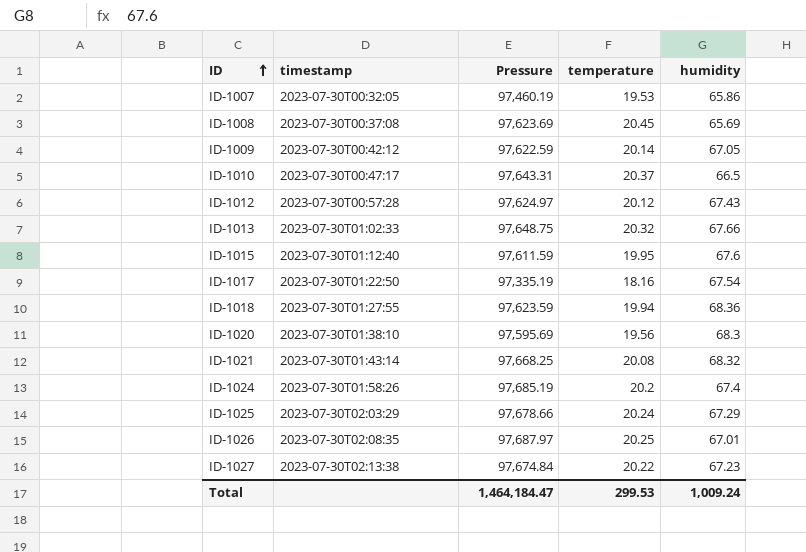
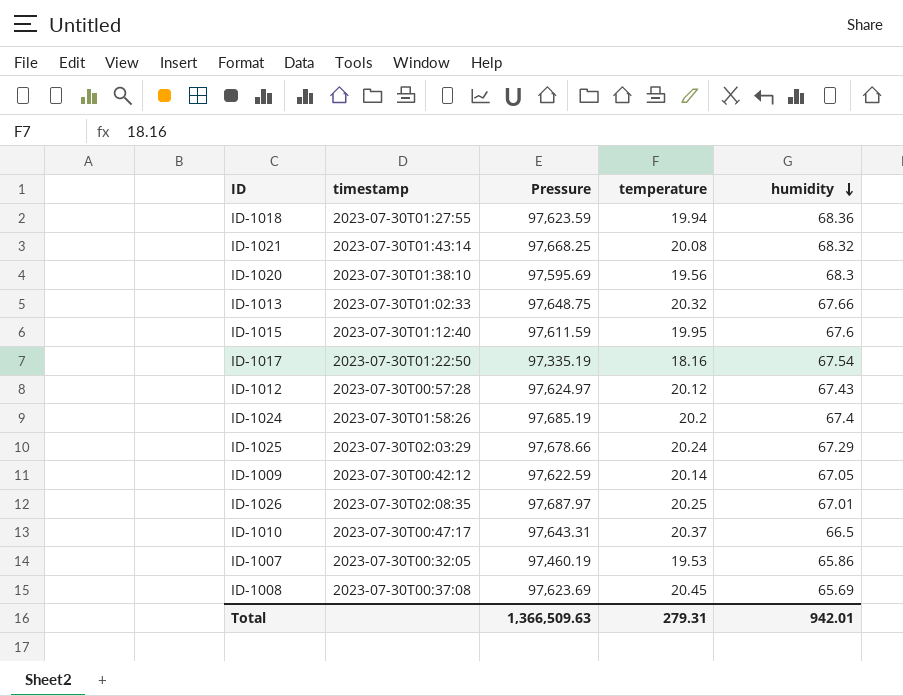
row order: ID ascending -> humidity descending
row ID-1027: 2023-07-30T02:13:38 | 97,674.84 | 20.22 | 67.23 -> none
Total | Pressure: 1,464,184.47 -> 1,366,509.63
Total | temperature: 299.53 -> 279.31
Total | humidity: 1,009.24 -> 942.01

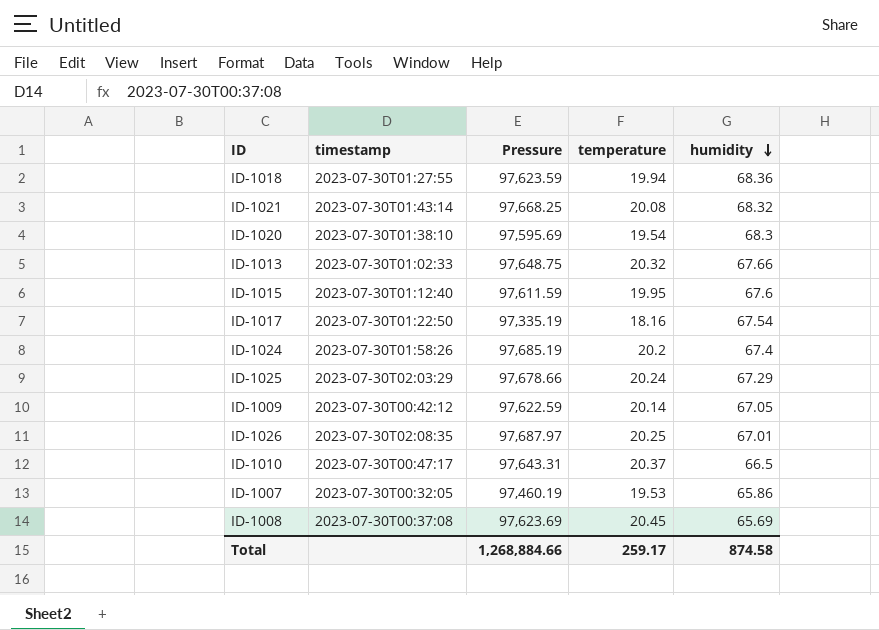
row ID-1012: 2023-07-30T00:57:28 | 97,624.97 | 20.12 | 67.43 -> none
ID-1020 | temperature: 19.56 -> 19.54
Total | Pressure: 1,366,509.63 -> 1,268,884.66
Total | temperature: 279.31 -> 259.17
Total | humidity: 942.01 -> 874.58

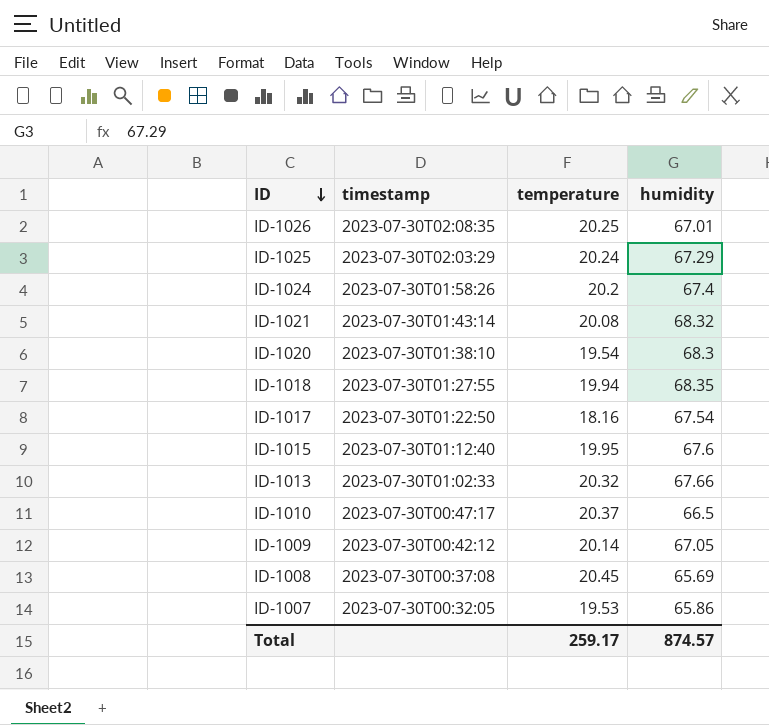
row order: humidity descending -> ID descending
column Pressure | position: 3 -> none
ID-1018 | humidity: 68.36 -> 68.35
Total | humidity: 874.58 -> 874.57

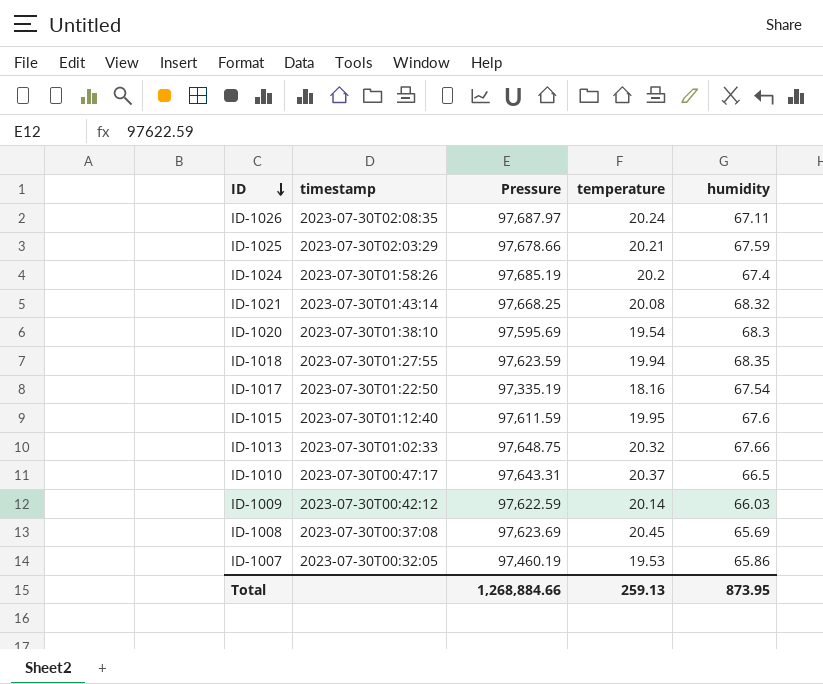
column Pressure | position: none -> 3
ID-1026 | temperature: 20.25 -> 20.24
ID-1026 | humidity: 67.01 -> 67.11
ID-1025 | temperature: 20.24 -> 20.21
ID-1025 | humidity: 67.29 -> 67.59
ID-1009 | humidity: 67.05 -> 66.03
Total | temperature: 259.17 -> 259.13
Total | humidity: 874.57 -> 873.95

